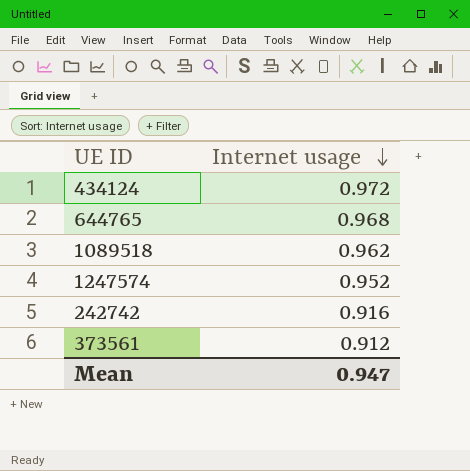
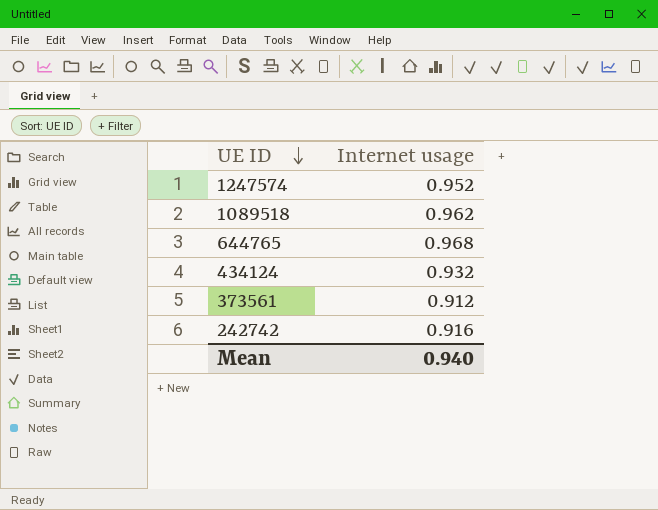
row order: Internet usage descending -> UE ID descending
434124 | Internet usage: 0.972 -> 0.932
Mean | Internet usage: 0.947 -> 0.940

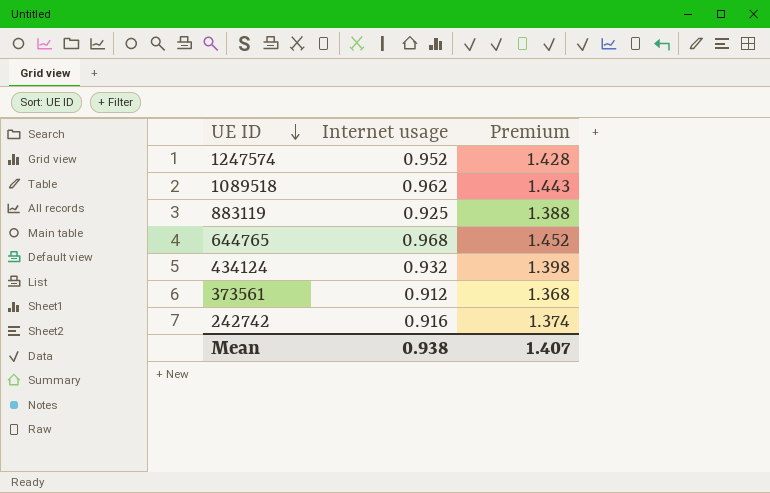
column Premium | formula: none -> [Internet usage] * 1.5
row 883119: none -> 0.925 | 1.388
Mean | Internet usage: 0.940 -> 0.938

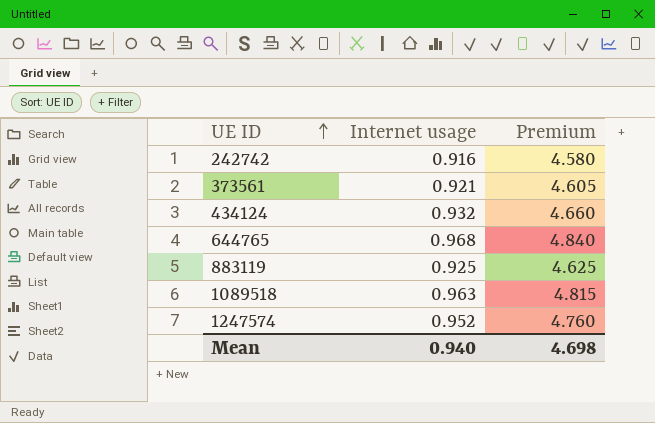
row order: UE ID descending -> UE ID ascending
column Premium | formula: [Internet usage] * 1.5 -> [Internet usage] * 5
373561 | Internet usage: 0.912 -> 0.921
1089518 | Internet usage: 0.962 -> 0.963
Mean | Internet usage: 0.938 -> 0.940
Mean | Premium: 1.407 -> 4.698

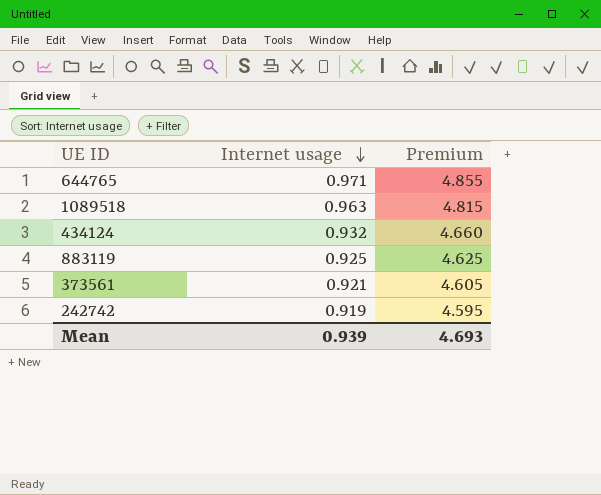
row order: UE ID ascending -> Internet usage descending
row 1247574: 0.952 | 4.760 -> none
644765 | Internet usage: 0.968 -> 0.971
644765 | Premium: 4.840 -> 4.855
242742 | Internet usage: 0.916 -> 0.919
242742 | Premium: 4.580 -> 4.595
Mean | Internet usage: 0.940 -> 0.939
Mean | Premium: 4.698 -> 4.693

